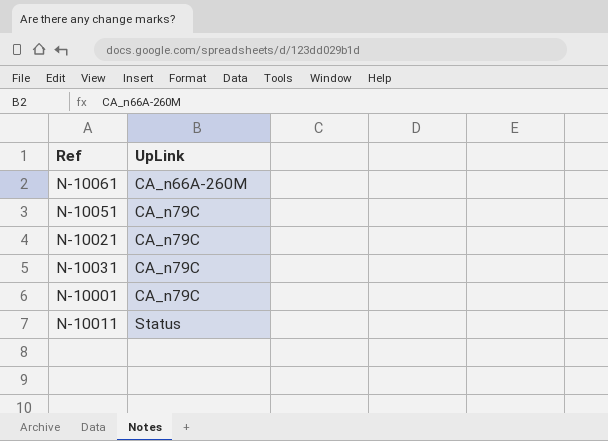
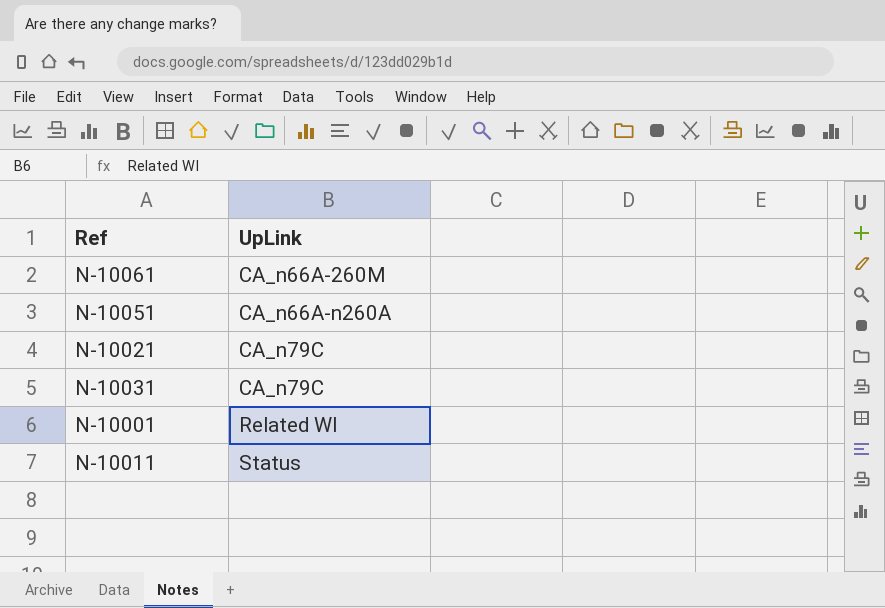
N-10051 | UpLink: CA_n79C -> CA_n66A-n260A
N-10001 | UpLink: CA_n79C -> Related WI

